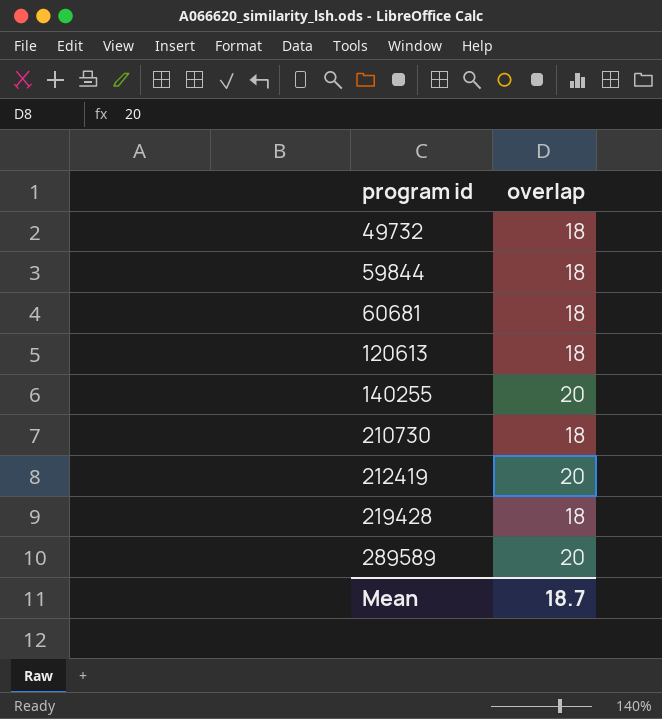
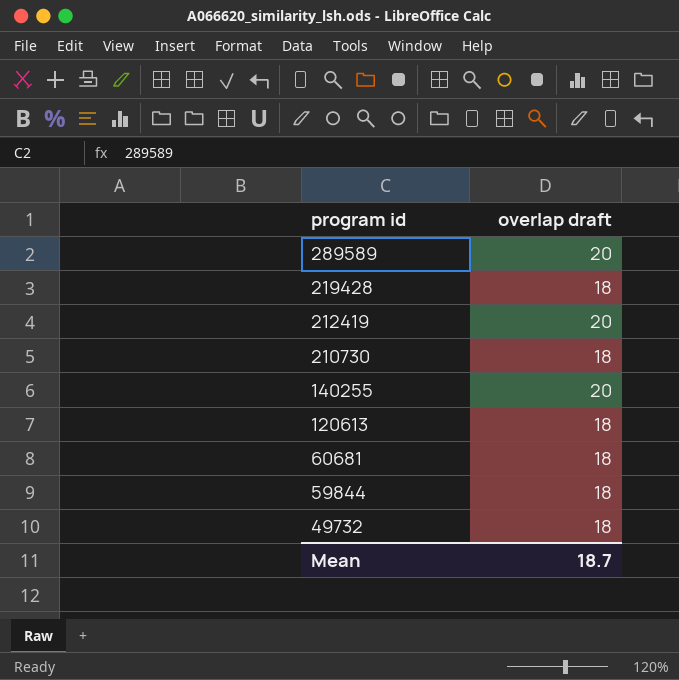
row order: program id ascending -> program id descending
column name: overlap -> overlap draft

